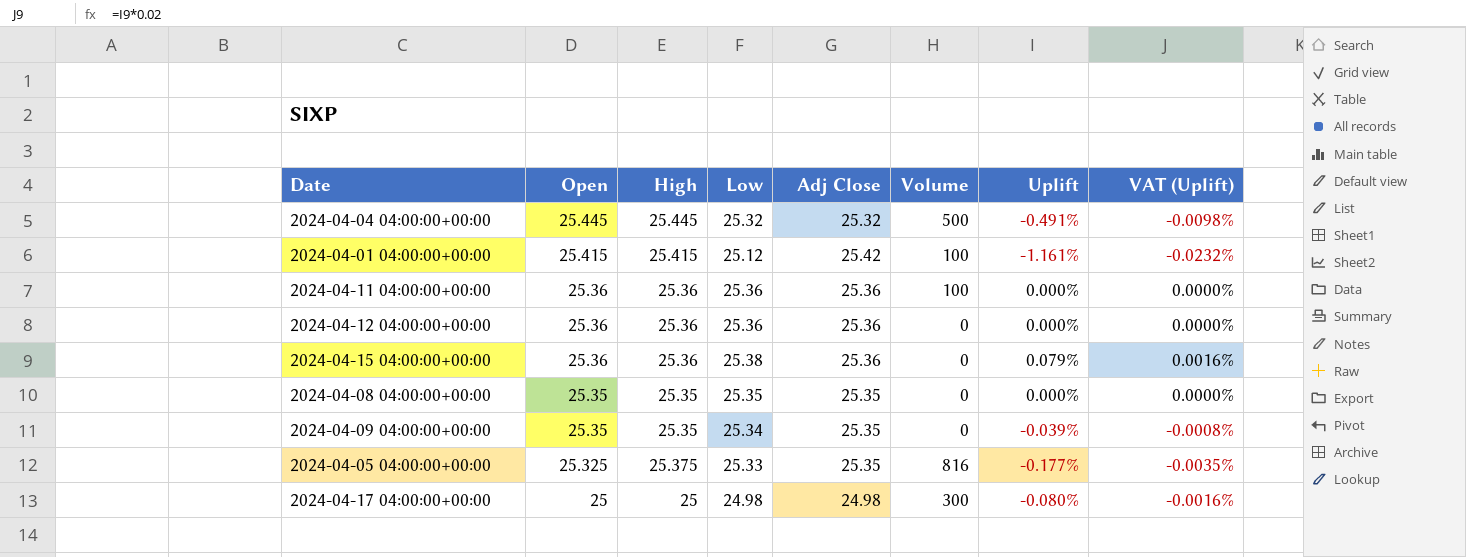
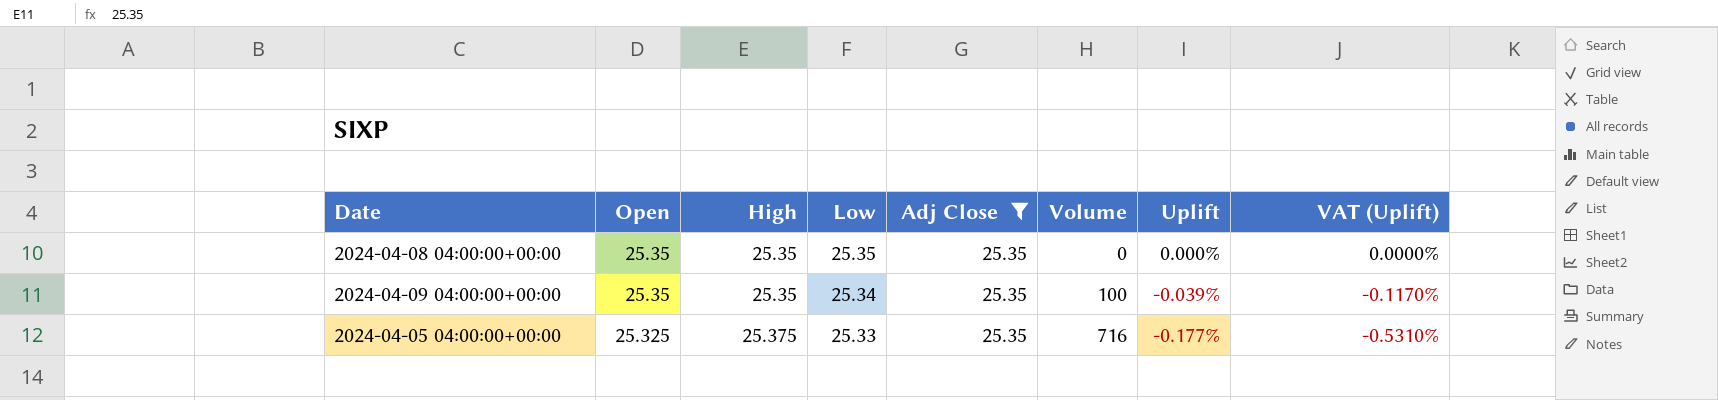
filter: none -> Adj Close = 25.35
column VAT (Uplift) | formula: [Uplift] * 0.02 -> [Uplift] * 3
2024-04-09 04:00:00+00:00 | Volume: 0 -> 100
2024-04-05 04:00:00+00:00 | Volume: 816 -> 716

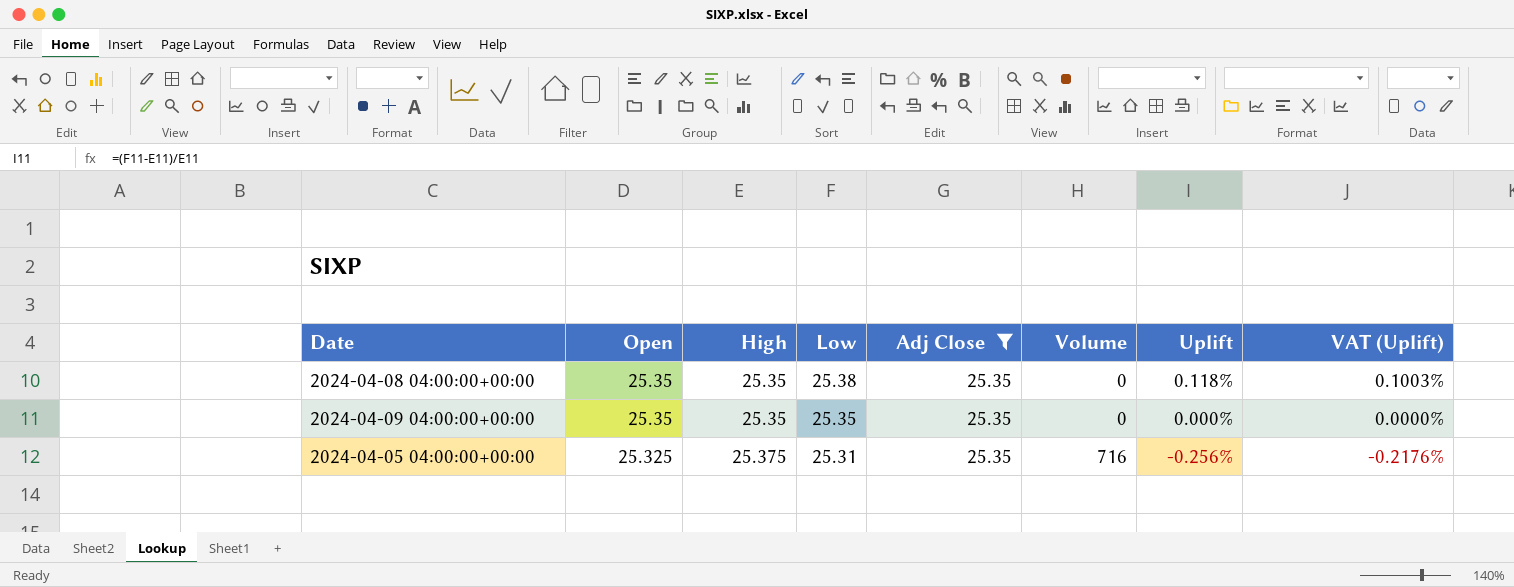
column VAT (Uplift) | formula: [Uplift] * 3 -> [Uplift] * 0.85
2024-04-08 04:00:00+00:00 | Low: 25.35 -> 25.38
2024-04-08 04:00:00+00:00 | Uplift: 0.000% -> 0.118%
2024-04-09 04:00:00+00:00 | Low: 25.34 -> 25.35
2024-04-09 04:00:00+00:00 | Volume: 100 -> 0
2024-04-09 04:00:00+00:00 | Uplift: -0.039% -> 0.000%
2024-04-05 04:00:00+00:00 | Low: 25.33 -> 25.31
2024-04-05 04:00:00+00:00 | Uplift: -0.177% -> -0.256%

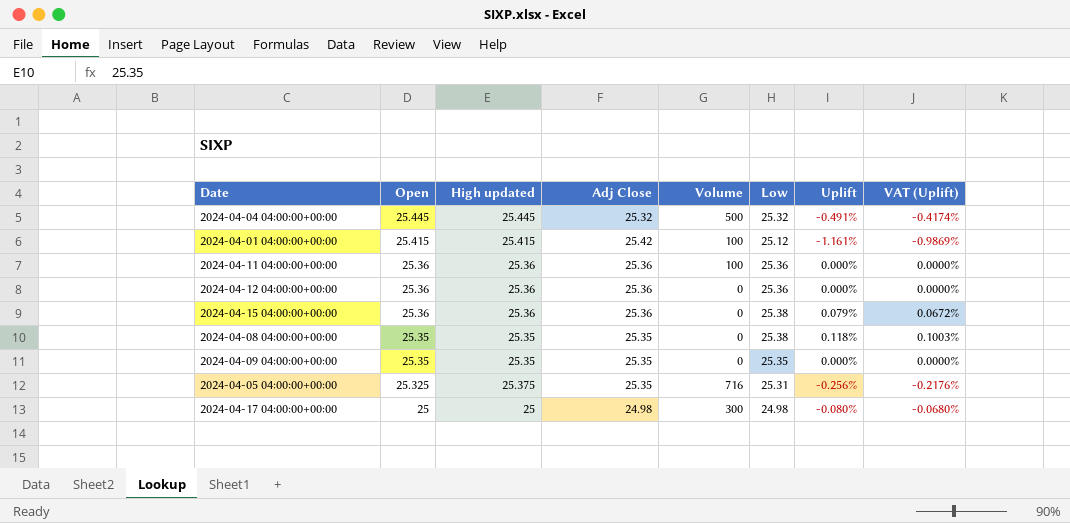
filter: Adj Close = 25.35 -> none
column name: High -> High updated
column Low | position: 4 -> 6

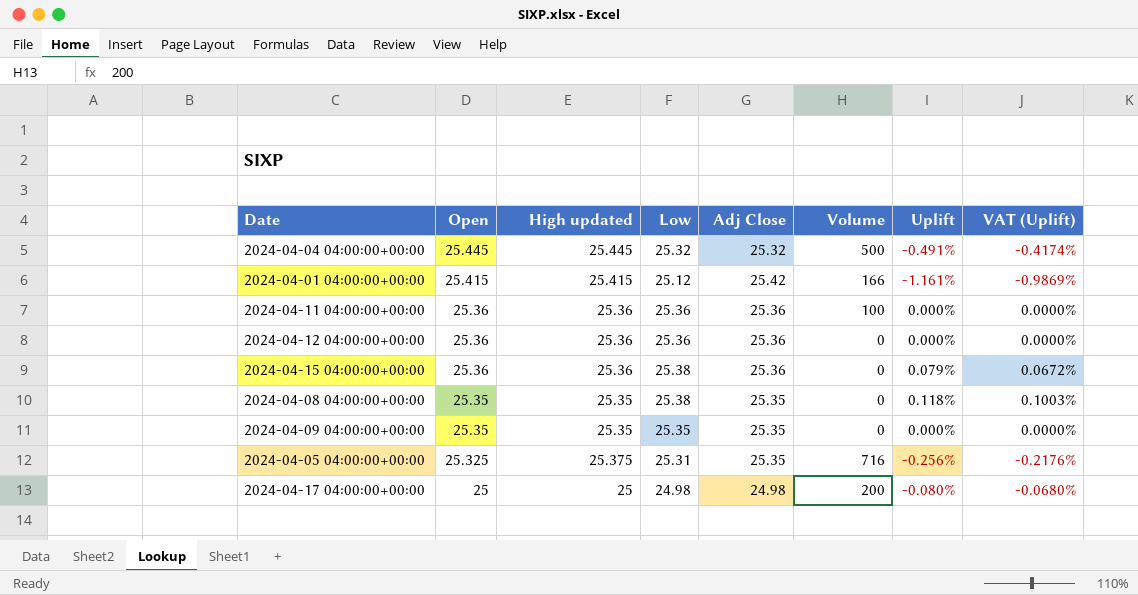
column Low | position: 6 -> 4
2024-04-01 04:00:00+00:00 | Volume: 100 -> 166
2024-04-17 04:00:00+00:00 | Volume: 300 -> 200

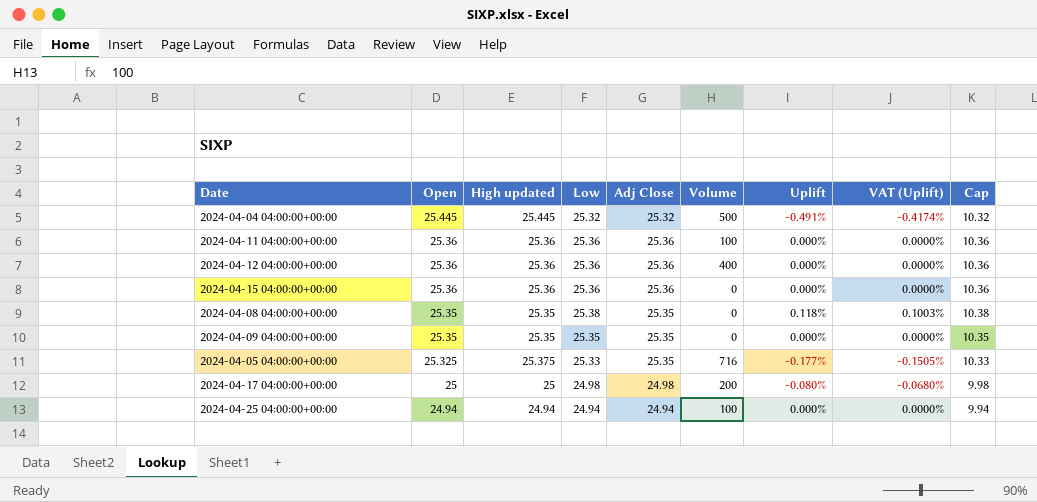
column Cap | formula: none -> [Low] - 15
row 2024-04-01 04:00:00+00:00: 25.415 | 25.415 | 25.12 | 25.42 | 166 | -1.161% | -0.9869% -> none
2024-04-12 04:00:00+00:00 | Volume: 0 -> 400
2024-04-15 04:00:00+00:00 | Low: 25.38 -> 25.36
2024-04-15 04:00:00+00:00 | Uplift: 0.079% -> 0.000%
2024-04-15 04:00:00+00:00 | VAT (Uplift): 0.0672% -> 0.0000%
2024-04-05 04:00:00+00:00 | Low: 25.31 -> 25.33
2024-04-05 04:00:00+00:00 | Uplift: -0.256% -> -0.177%
2024-04-05 04:00:00+00:00 | VAT (Uplift): -0.2176% -> -0.1505%
row 2024-04-25 04:00:00+00:00: none -> 24.94 | 24.94 | 24.94 | 24.94 | 100 | 0.000% | 0.0000% | 9.94

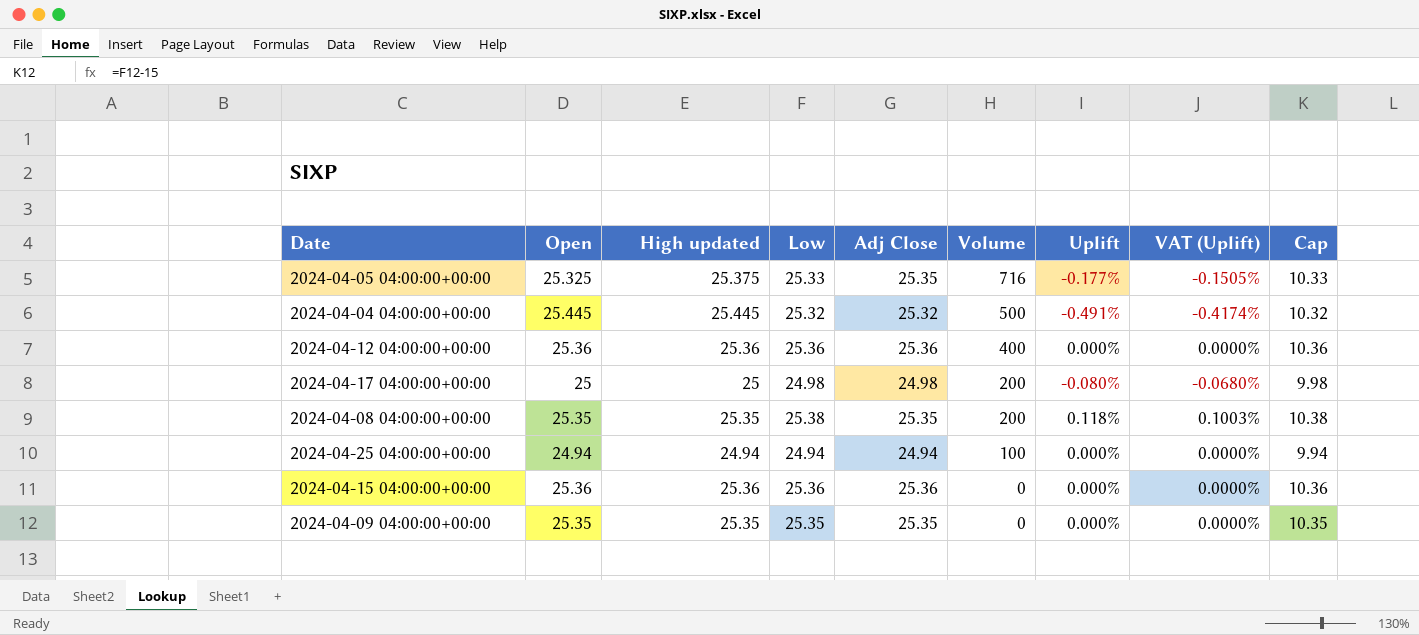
row order: Open descending -> Volume descending
row 2024-04-11 04:00:00+00:00: 25.36 | 25.36 | 25.36 | 25.36 | 100 | 0.000% | 0.0000% | 10.36 -> none
2024-04-08 04:00:00+00:00 | Volume: 0 -> 200

